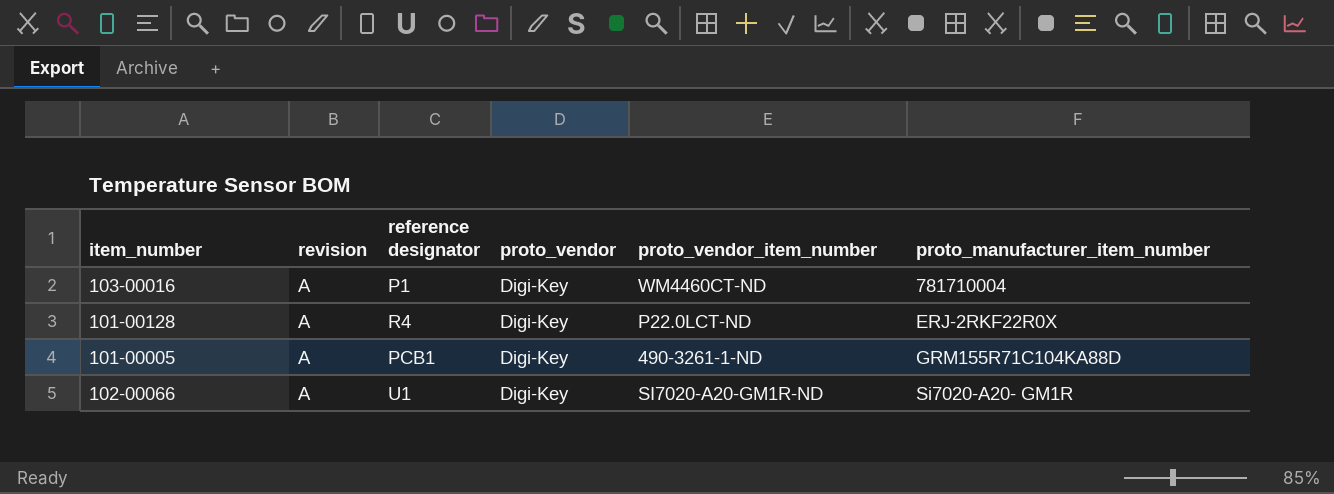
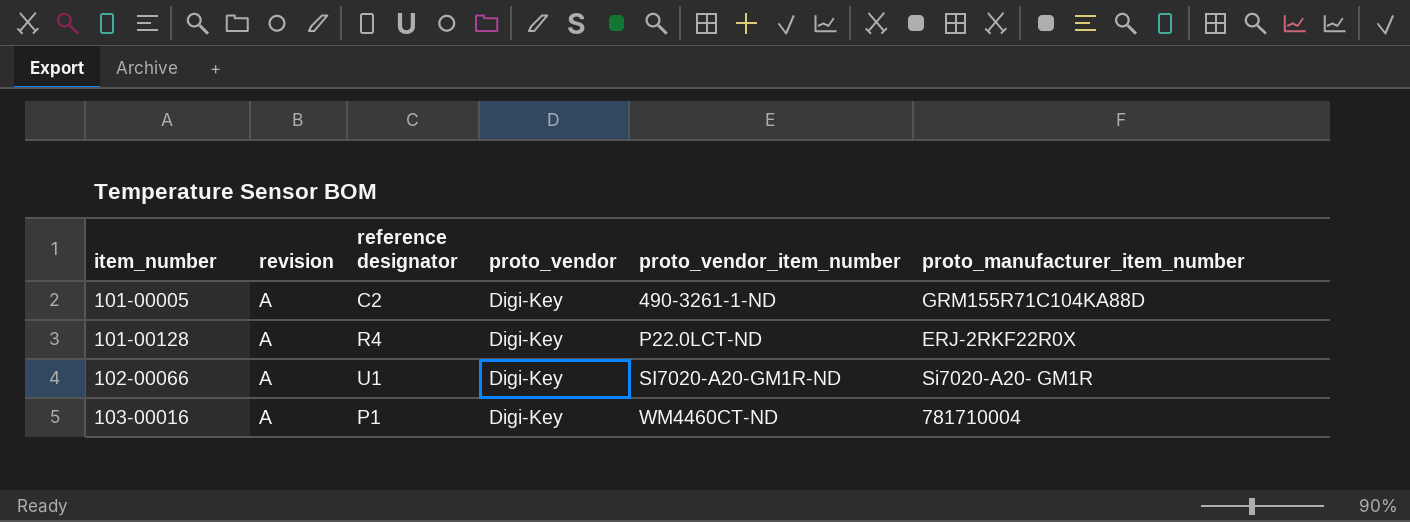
row order: proto_manufacturer_item_number ascending -> item_number ascending
101-00005 | reference designator: PCB1 -> C2

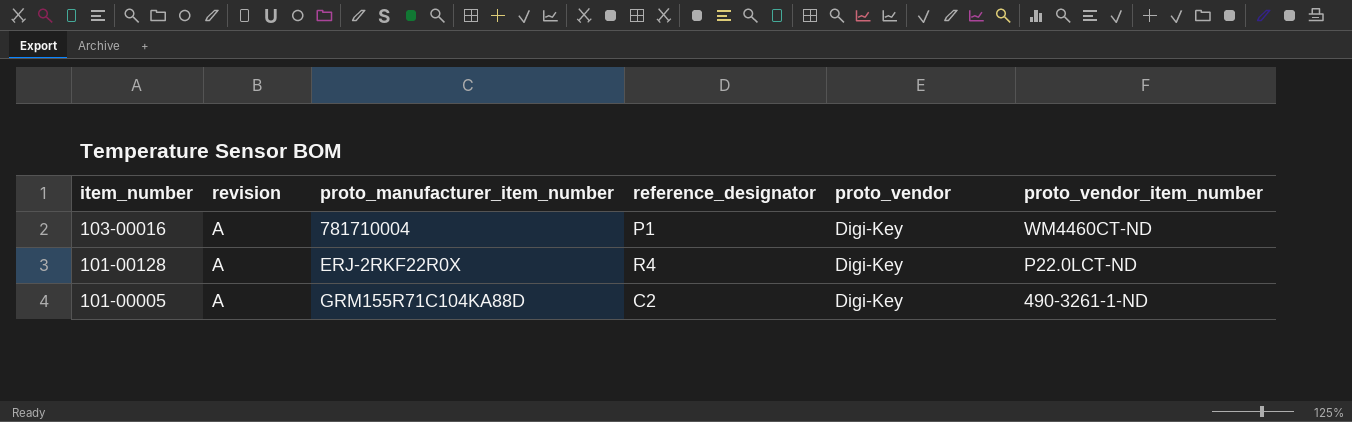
row order: item_number ascending -> item_number descending
column proto_manufacturer_item_number | position: 6 -> 3
column name: reference designator -> reference_designator
row 102-00066: A | U1 | Digi-Key | SI7020-A20-GM1R-ND | Si7020-A20- GM1R -> none

